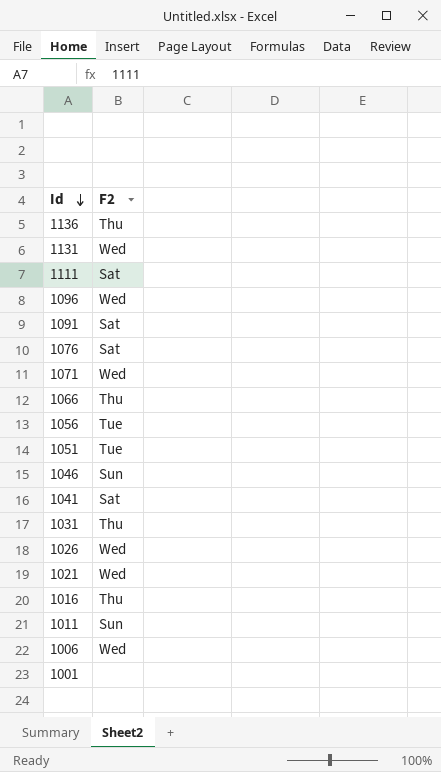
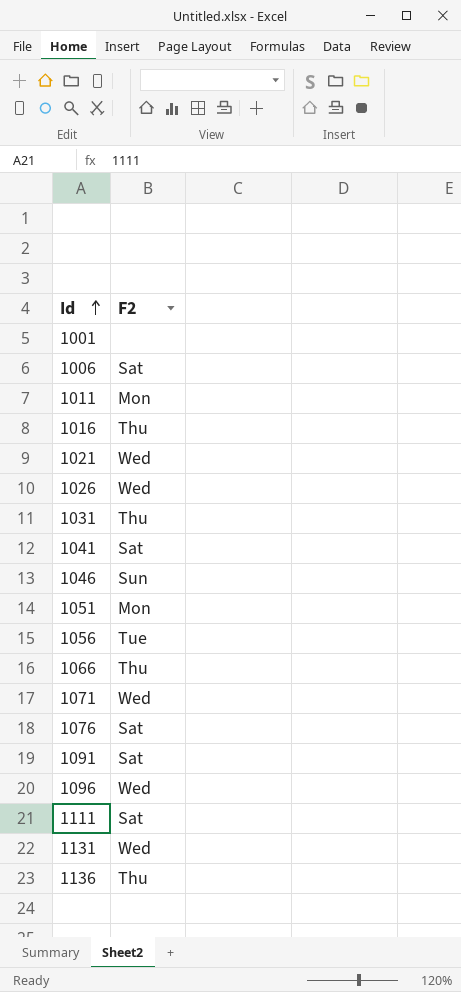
row order: Id descending -> Id ascending
1006 | F2: Wed -> Sat
1011 | F2: Sun -> Mon
1051 | F2: Tue -> Mon

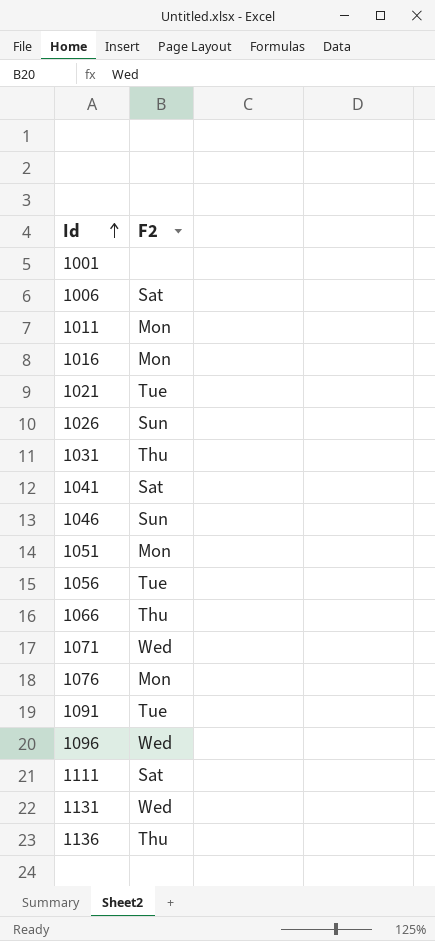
1016 | F2: Thu -> Mon
1021 | F2: Wed -> Tue
1026 | F2: Wed -> Sun
1076 | F2: Sat -> Mon
1091 | F2: Sat -> Tue

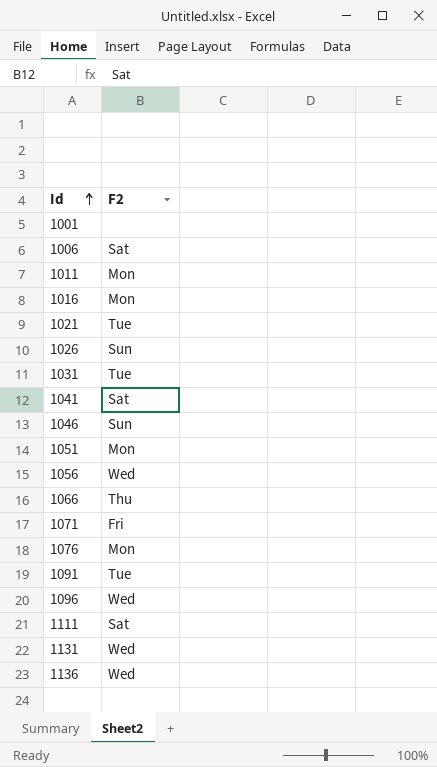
1031 | F2: Thu -> Tue
1056 | F2: Tue -> Wed
1071 | F2: Wed -> Fri
1136 | F2: Thu -> Wed

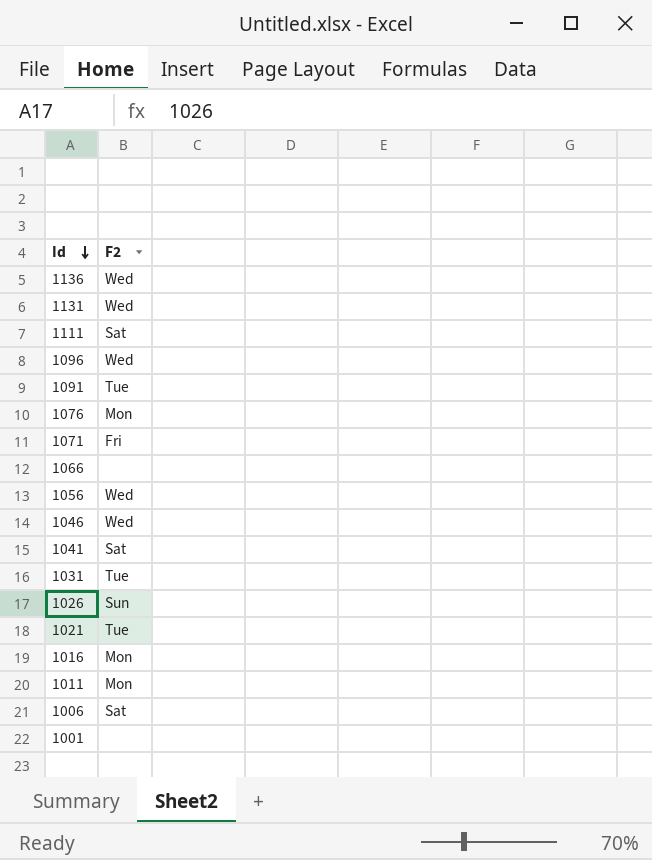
row order: Id ascending -> Id descending
row 1051: Mon -> none
1066 | F2: Thu -> none
1046 | F2: Sun -> Wed

